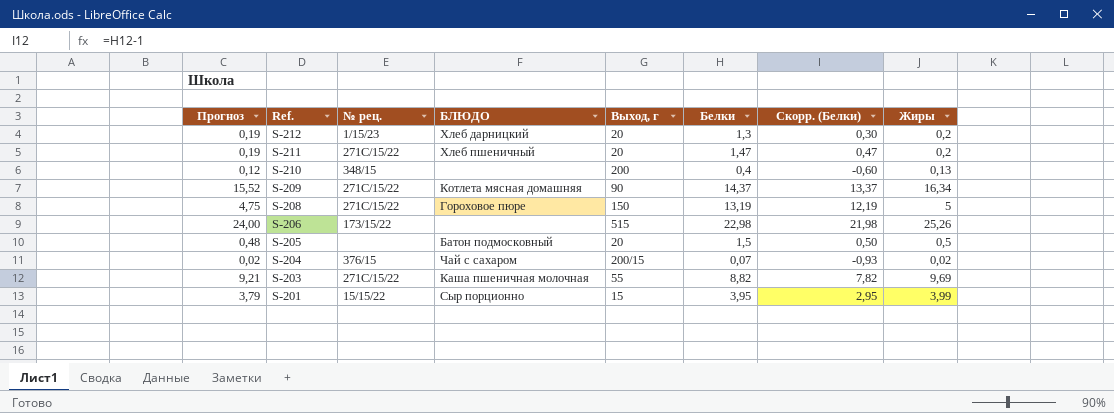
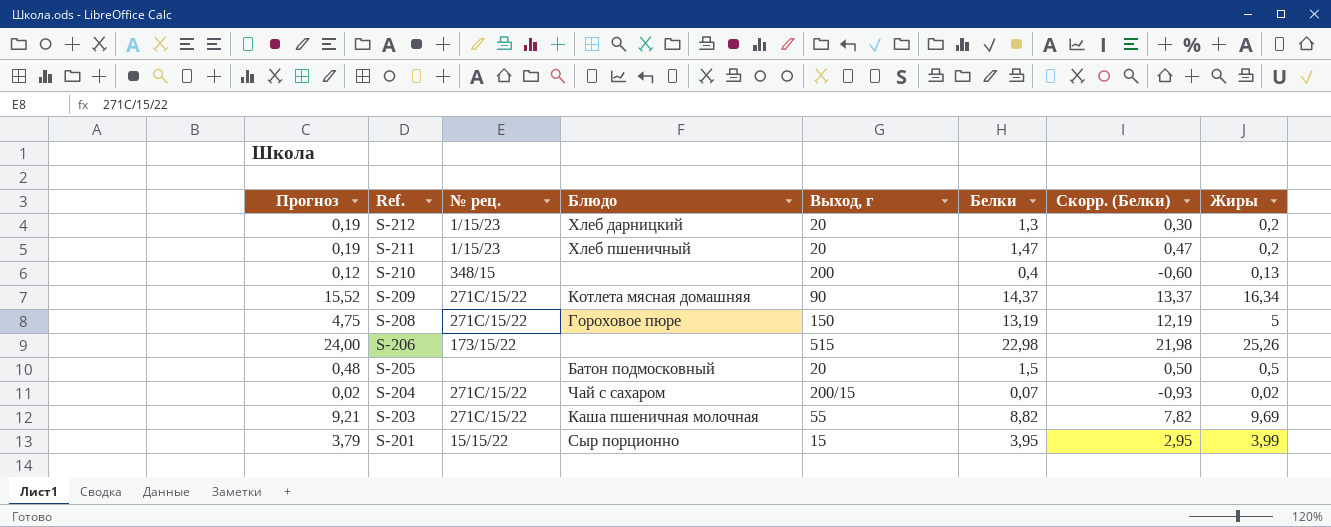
column name: БЛЮДО -> Блюдо
S-211 | № рец.: 271С/15/22 -> 1/15/23
S-204 | № рец.: 376/15 -> 271С/15/22

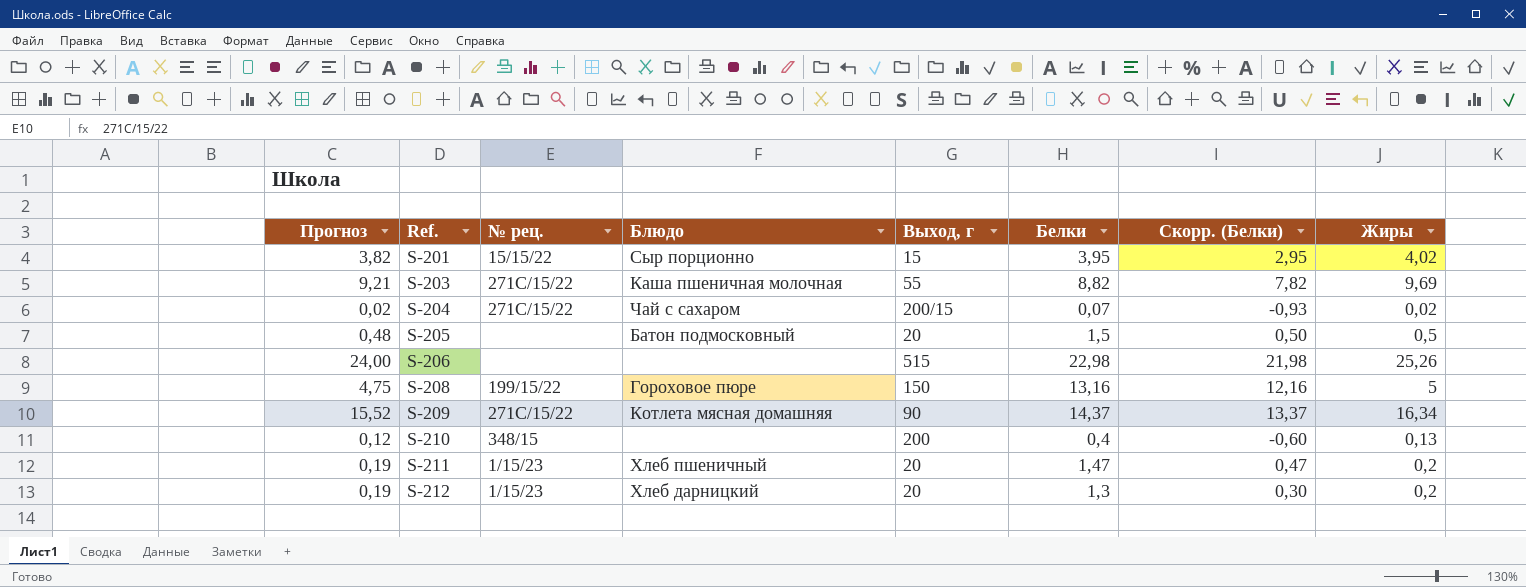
row order: Ref. descending -> Ref. ascending
S-201 | Прогноз: 3,79 -> 3,82
S-201 | Жиры: 3,99 -> 4,02
S-206 | № рец.: 173/15/22 -> none
S-208 | № рец.: 271С/15/22 -> 199/15/22
S-208 | Белки: 13,19 -> 13,16
S-208 | Скорр. (Белки): 12,19 -> 12,16

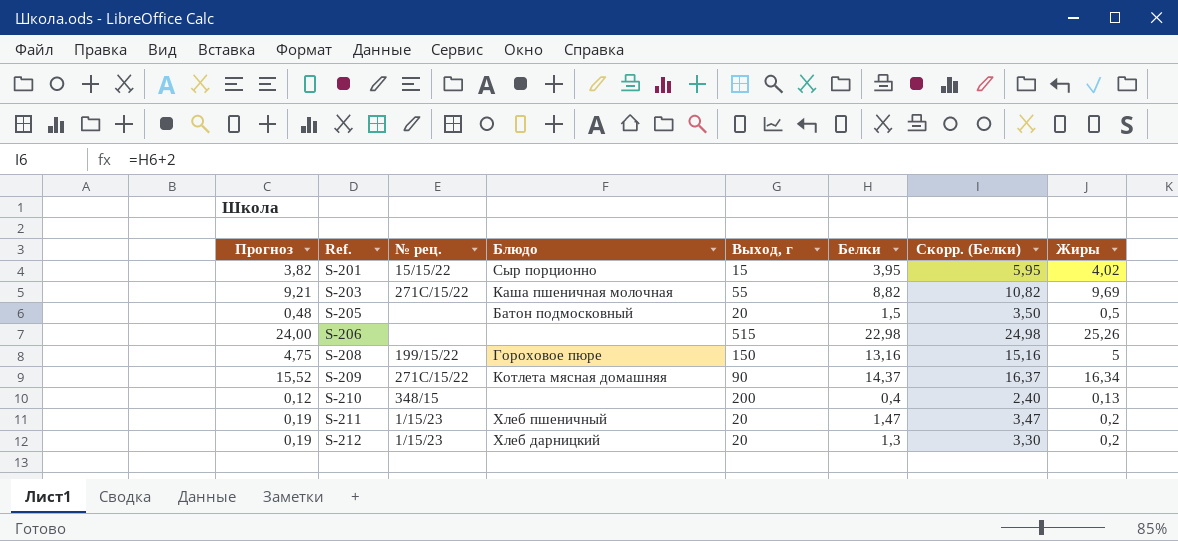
column Скорр. (Белки) | formula: [Белки] - 1 -> [Белки] + 2
row S-204: 0,02 | 271С/15/22 | Чай с сахаром | 200/15 | 0,07 | -0,93 | 0,02 -> none

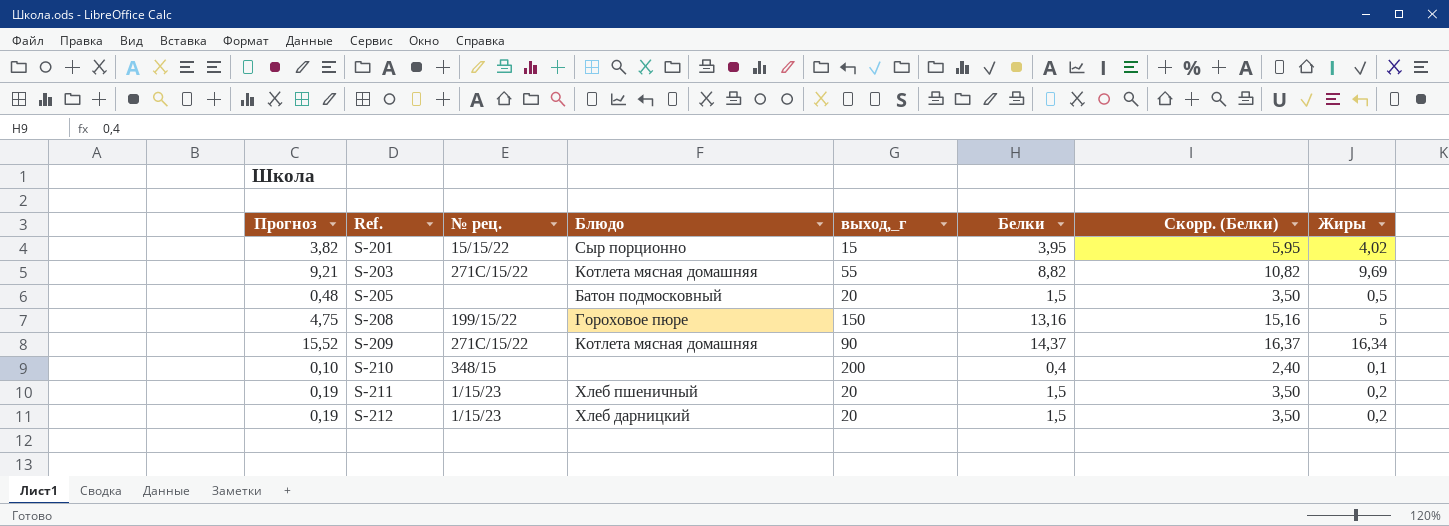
column name: Выход, г -> выход,_г
row S-206: 24,00 | none | none | 515 | 22,98 | 24,98 | 25,26 -> none
S-203 | Блюдо: Каша пшеничная молочная -> Котлета мясная домашняя
S-210 | Прогноз: 0,12 -> 0,10
S-210 | Жиры: 0,13 -> 0,1
S-211 | Белки: 1,47 -> 1,5
S-211 | Скорр. (Белки): 3,47 -> 3,50
S-212 | Белки: 1,3 -> 1,5
S-212 | Скорр. (Белки): 3,30 -> 3,50

